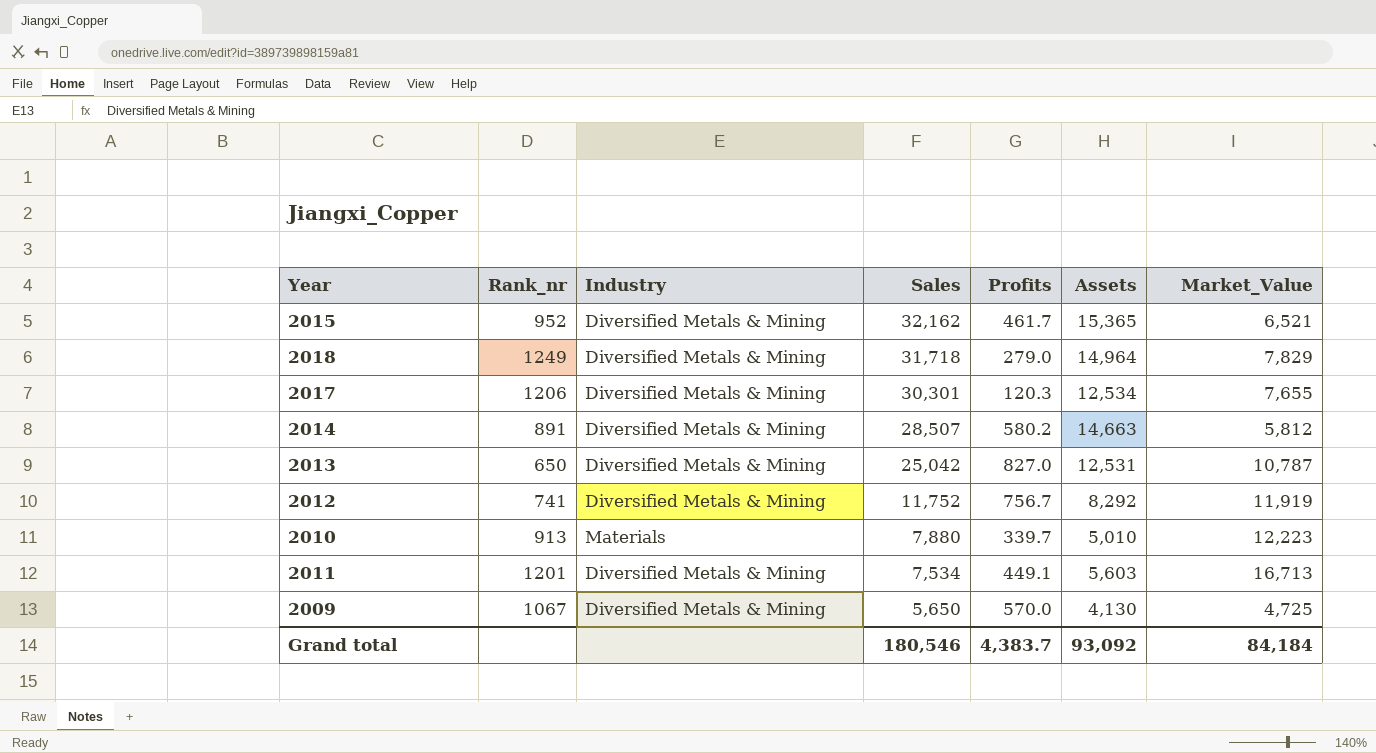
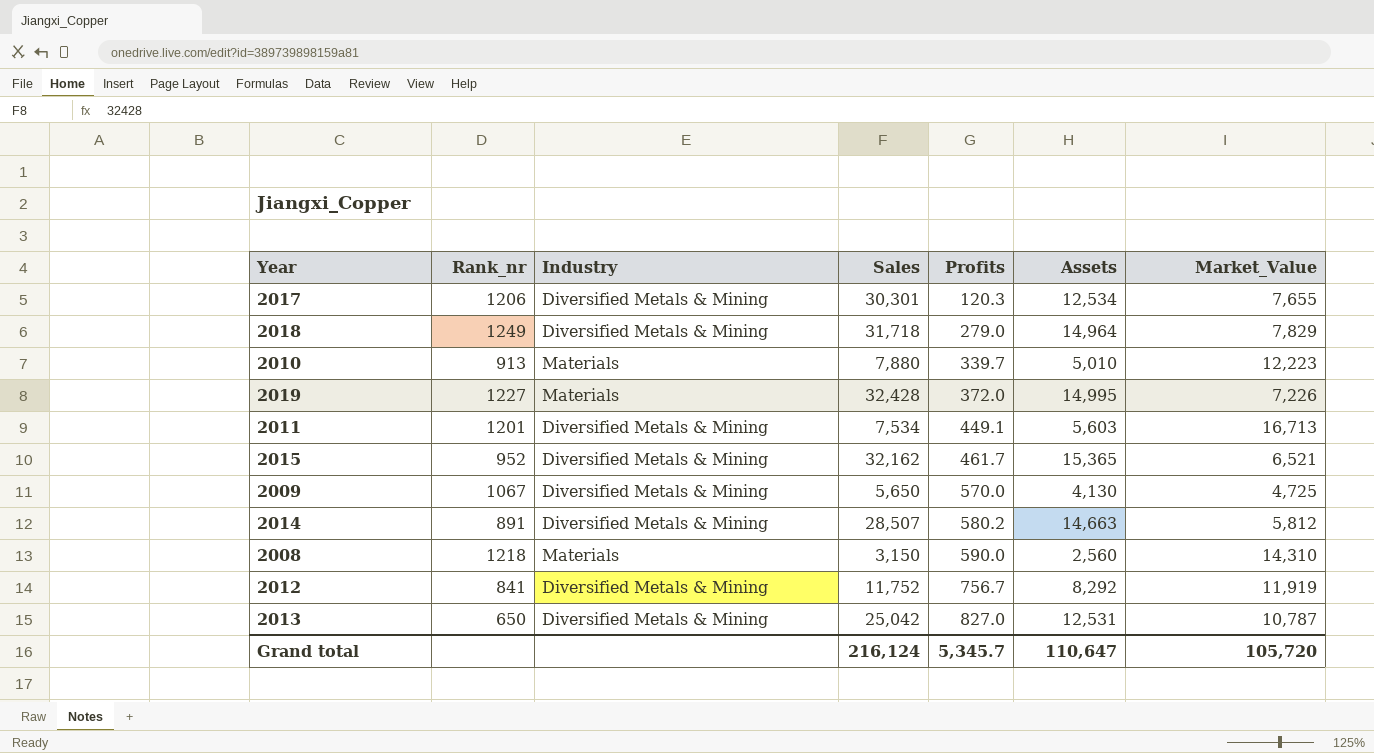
row order: Sales descending -> Profits ascending
row 2019: none -> 1227 | Materials | 32,428 | 372.0 | 14,995 | 7,226
row 2008: none -> 1218 | Materials | 3,150 | 590.0 | 2,560 | 14,310
2012 | Rank_nr: 741 -> 841
Grand total | Sales: 180,546 -> 216,124
Grand total | Profits: 4,383.7 -> 5,345.7
Grand total | Assets: 93,092 -> 110,647
Grand total | Market_Value: 84,184 -> 105,720

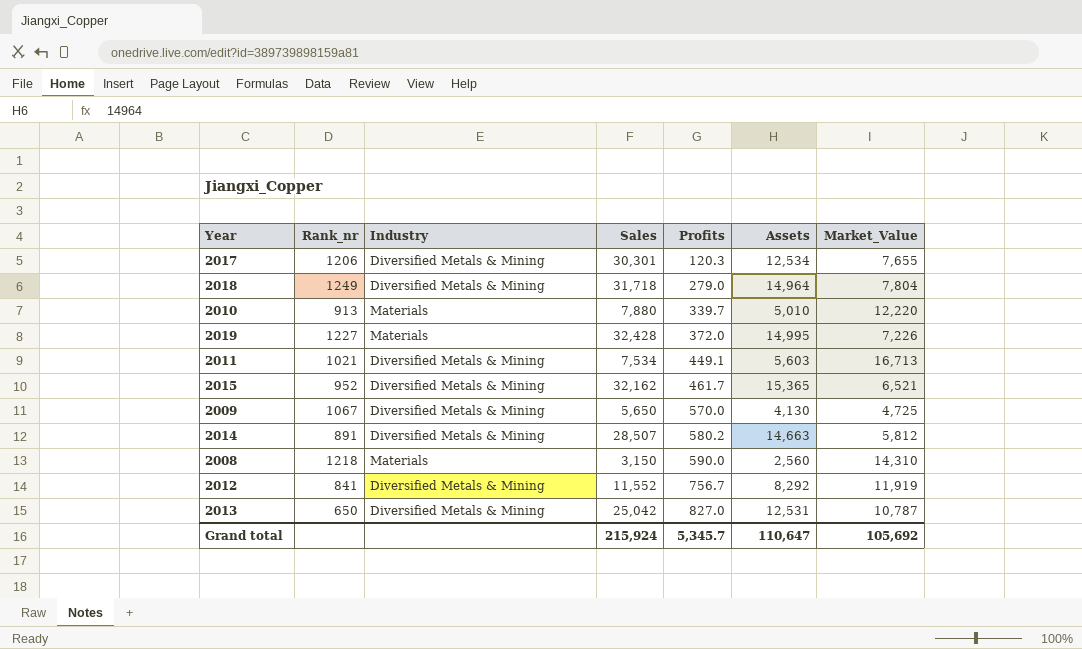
2018 | Market_Value: 7,829 -> 7,804
2010 | Market_Value: 12,223 -> 12,220
2011 | Rank_nr: 1201 -> 1021
2012 | Sales: 11,752 -> 11,552
Grand total | Sales: 216,124 -> 215,924
Grand total | Market_Value: 105,720 -> 105,692

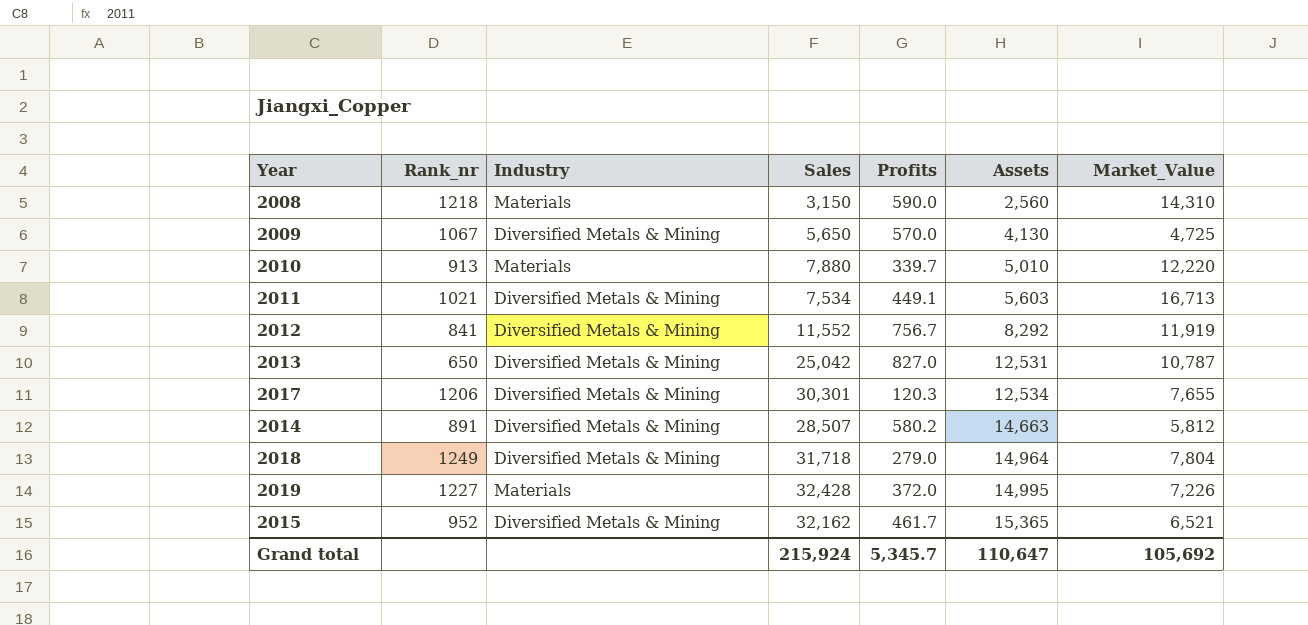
row order: Profits ascending -> Assets ascending

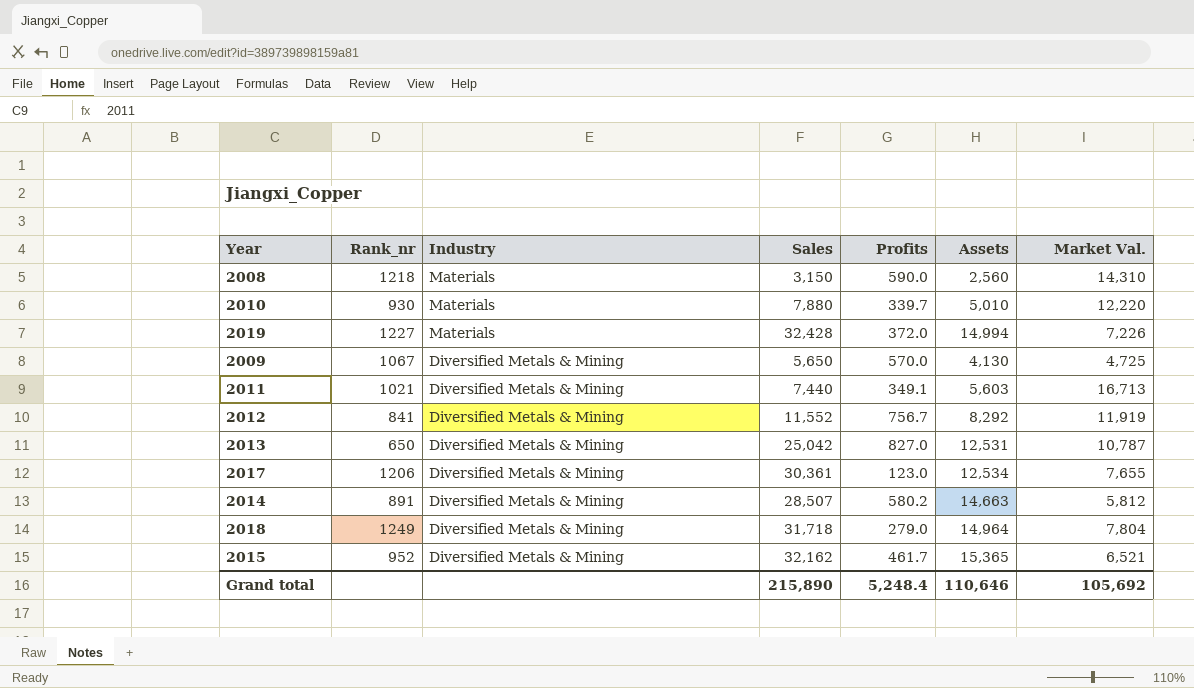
row order: Assets ascending -> Industry descending
column name: Market_Value -> Market Val.
2010 | Rank_nr: 913 -> 930
2019 | Assets: 14,995 -> 14,994
2011 | Sales: 7,534 -> 7,440
2011 | Profits: 449.1 -> 349.1
2017 | Sales: 30,301 -> 30,361
2017 | Profits: 120.3 -> 123.0
Grand total | Sales: 215,924 -> 215,890
Grand total | Profits: 5,345.7 -> 5,248.4
Grand total | Assets: 110,647 -> 110,646

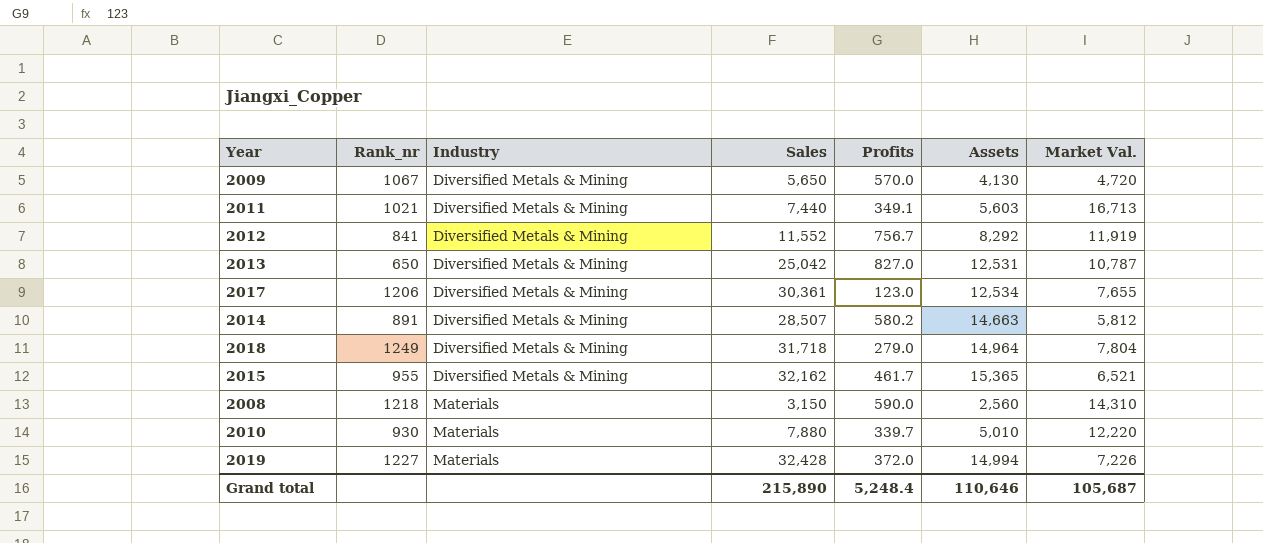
row order: Industry descending -> Industry ascending
2009 | Market Val.: 4,725 -> 4,720
2015 | Rank_nr: 952 -> 955
Grand total | Market Val.: 105,692 -> 105,687

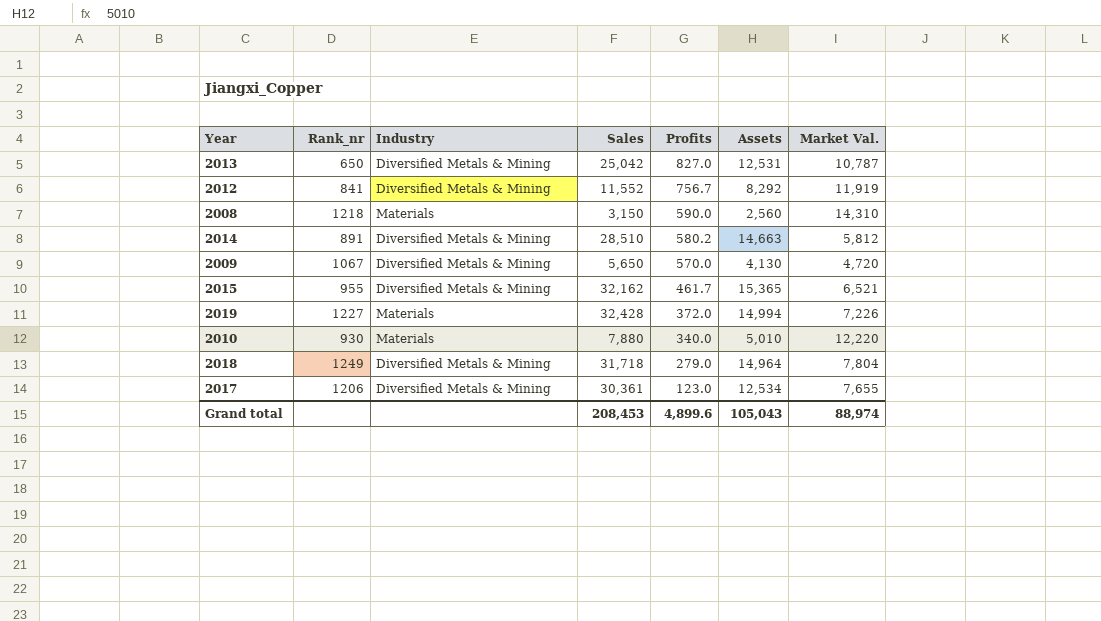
row order: Industry ascending -> Profits descending
row 2011: 1021 | Diversified Metals & Mining | 7,440 | 349.1 | 5,603 | 16,713 -> none
2014 | Sales: 28,507 -> 28,510
2010 | Profits: 339.7 -> 340.0
Grand total | Sales: 215,890 -> 208,453
Grand total | Profits: 5,248.4 -> 4,899.6
Grand total | Assets: 110,646 -> 105,043
Grand total | Market Val.: 105,687 -> 88,974

